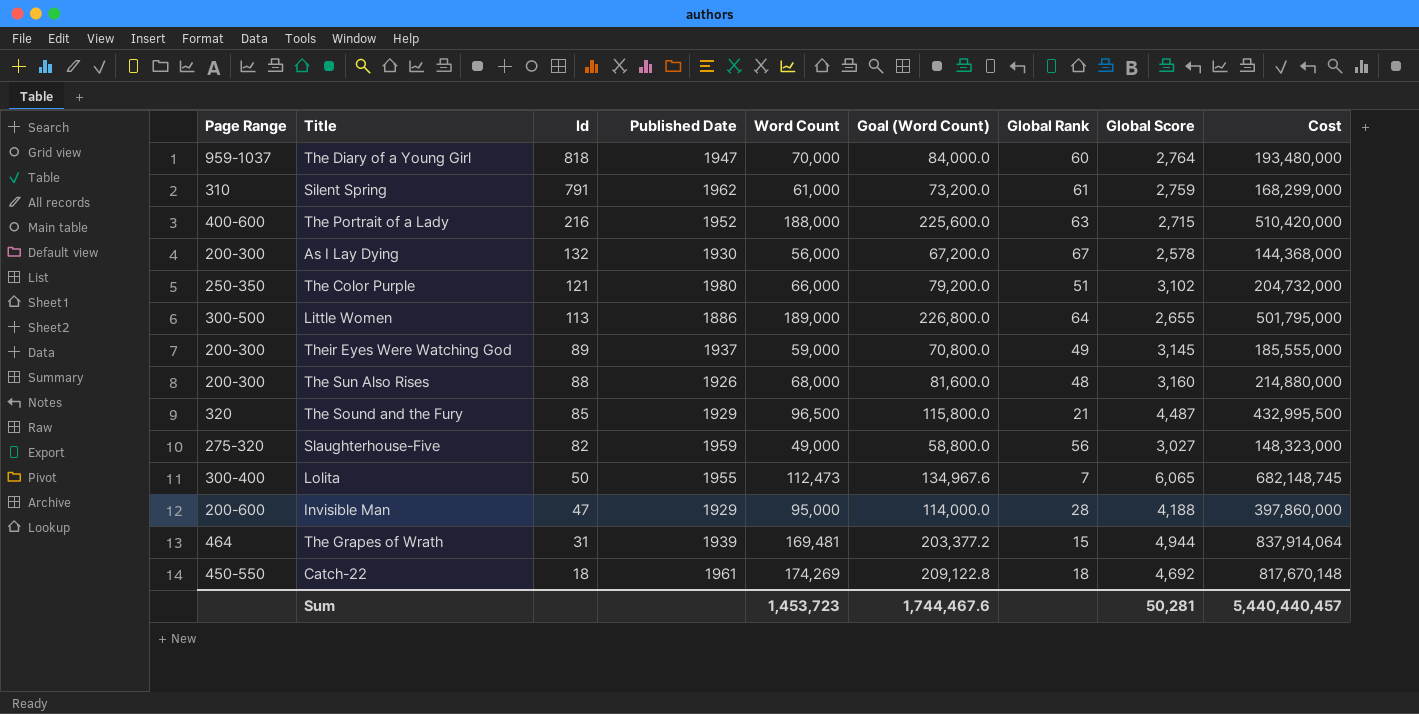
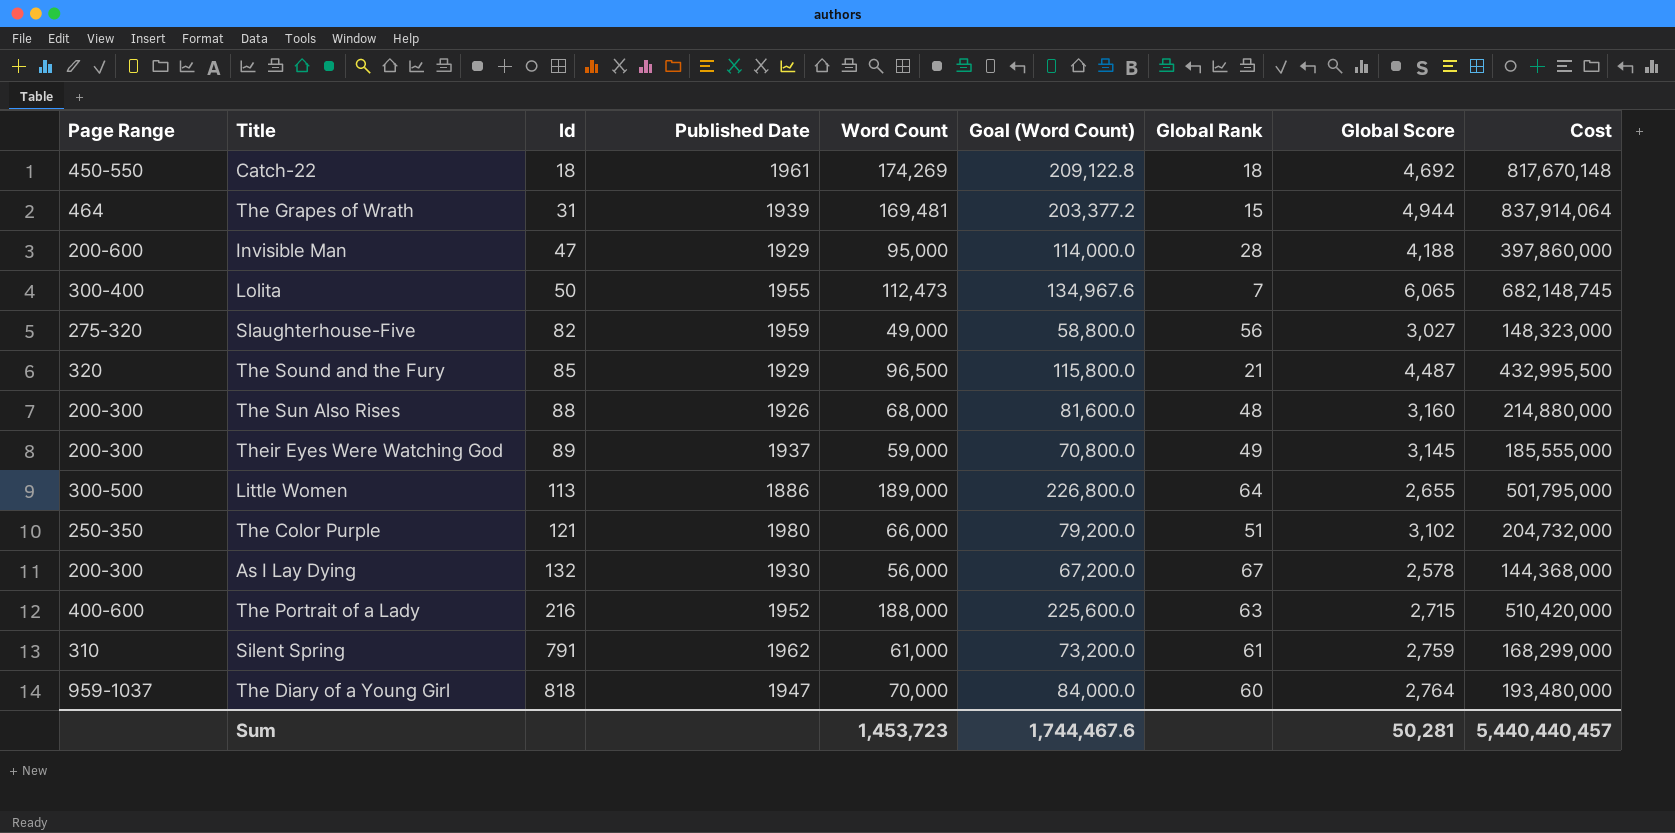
row order: Id descending -> Id ascending

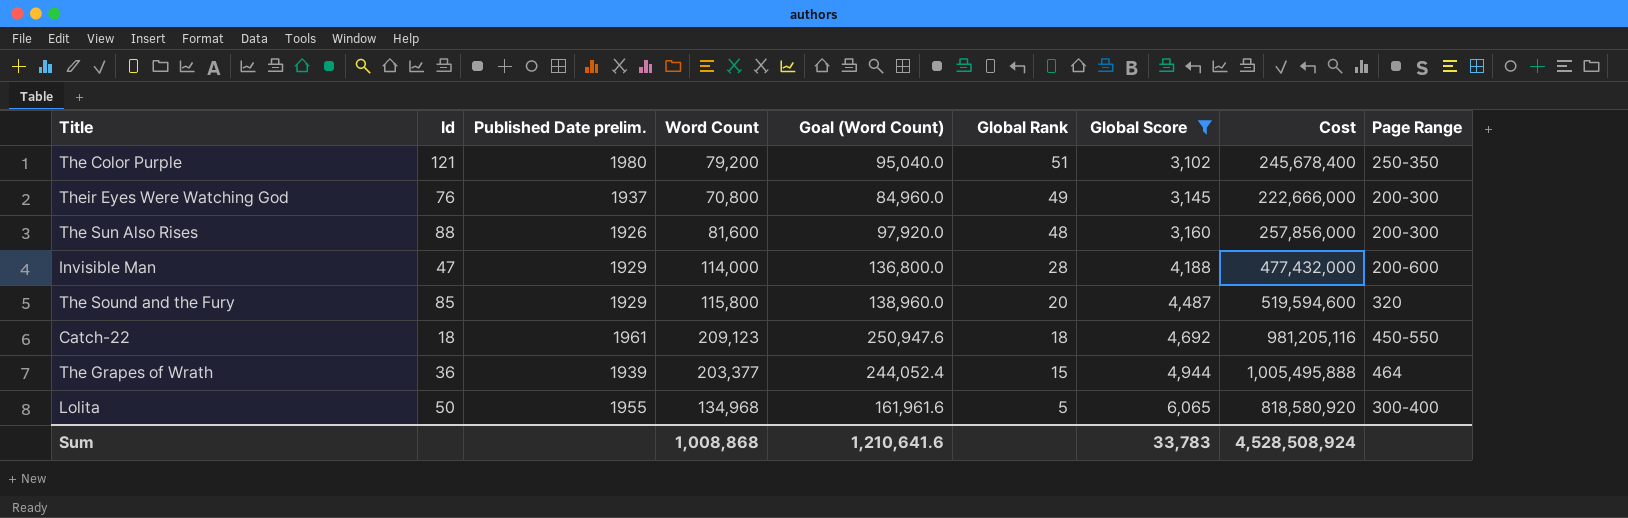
filter: none -> Global Score >= 3,102
row order: Id ascending -> Global Rank descending
column name: Published Date -> Published Date prelim.
column Page Range | position: 1 -> 9
The Color Purple | Word Count: 66,000 -> 79,200
The Color Purple | Goal (Word Count): 79,200.0 -> 95,040.0
The Color Purple | Cost: 204,732,000 -> 245,678,400
Their Eyes Were Watching God | Id: 89 -> 76
Their Eyes Were Watching God | Word Count: 59,000 -> 70,800
Their Eyes Were Watching God | Goal (Word Count): 70,800.0 -> 84,960.0
Their Eyes Were Watching God | Cost: 185,555,000 -> 222,666,000
The Sun Also Rises | Word Count: 68,000 -> 81,600
The Sun Also Rises | Goal (Word Count): 81,600.0 -> 97,920.0
The Sun Also Rises | Cost: 214,880,000 -> 257,856,000
Invisible Man | Word Count: 95,000 -> 114,000
Invisible Man | Goal (Word Count): 114,000.0 -> 136,800.0
Invisible Man | Cost: 397,860,000 -> 477,432,000
The Sound and the Fury | Word Count: 96,500 -> 115,800
The Sound and the Fury | Goal (Word Count): 115,800.0 -> 138,960.0
The Sound and the Fury | Global Rank: 21 -> 20
The Sound and the Fury | Cost: 432,995,500 -> 519,594,600
Catch-22 | Word Count: 174,269 -> 209,123
Catch-22 | Goal (Word Count): 209,122.8 -> 250,947.6
Catch-22 | Cost: 817,670,148 -> 981,205,116
The Grapes of Wrath | Id: 31 -> 36
The Grapes of Wrath | Word Count: 169,481 -> 203,377
The Grapes of Wrath | Goal (Word Count): 203,377.2 -> 244,052.4
The Grapes of Wrath | Cost: 837,914,064 -> 1,005,495,888
Lolita | Word Count: 112,473 -> 134,968
Lolita | Goal (Word Count): 134,967.6 -> 161,961.6
Lolita | Global Rank: 7 -> 5
Lolita | Cost: 682,148,745 -> 818,580,920
Sum | Word Count: 1,453,723 -> 1,008,868
Sum | Goal (Word Count): 1,744,467.6 -> 1,210,641.6
Sum | Global Score: 50,281 -> 33,783
Sum | Cost: 5,440,440,457 -> 4,528,508,924

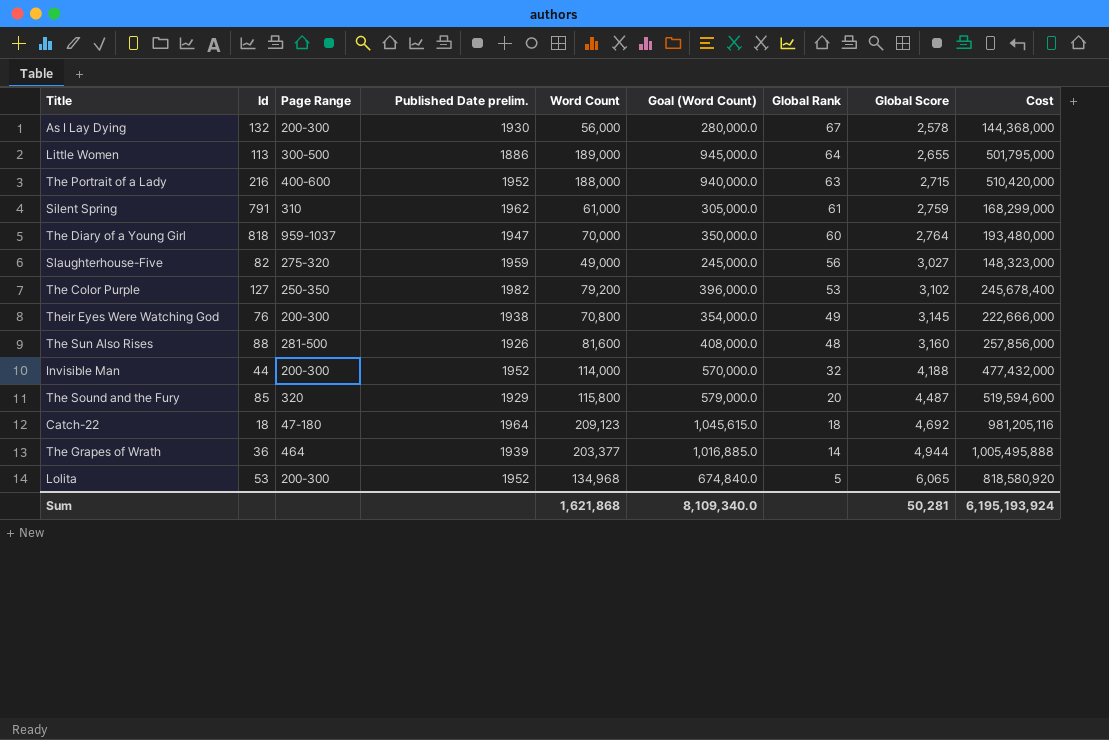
filter: Global Score >= 3,102 -> none
column Page Range | position: 9 -> 3
column Goal (Word Count) | formula: [Word Count] * 1.2 -> [Word Count] * 5
The Color Purple | Id: 121 -> 127
The Color Purple | Published Date prelim.: 1980 -> 1982
The Color Purple | Global Rank: 51 -> 53
Their Eyes Were Watching God | Published Date prelim.: 1937 -> 1938
The Sun Also Rises | Page Range: 200-300 -> 281-500
Invisible Man | Id: 47 -> 44
Invisible Man | Page Range: 200-600 -> 200-300
Invisible Man | Published Date prelim.: 1929 -> 1952
Invisible Man | Global Rank: 28 -> 32
Catch-22 | Page Range: 450-550 -> 47-180
Catch-22 | Published Date prelim.: 1961 -> 1964
The Grapes of Wrath | Global Rank: 15 -> 14
Lolita | Id: 50 -> 53
Lolita | Page Range: 300-400 -> 200-300
Lolita | Published Date prelim.: 1955 -> 1952
Sum | Word Count: 1,008,868 -> 1,621,868
Sum | Goal (Word Count): 1,210,641.6 -> 8,109,340.0
Sum | Global Score: 33,783 -> 50,281
Sum | Cost: 4,528,508,924 -> 6,195,193,924

